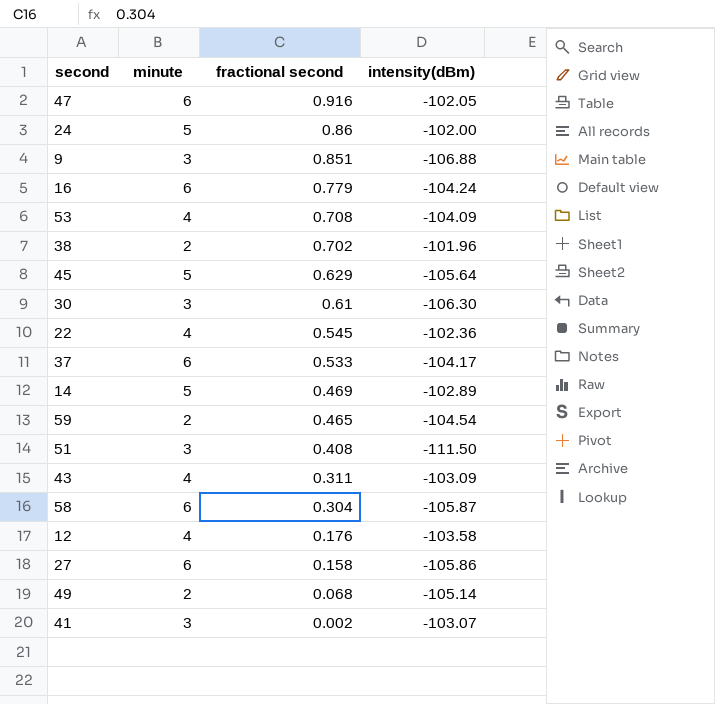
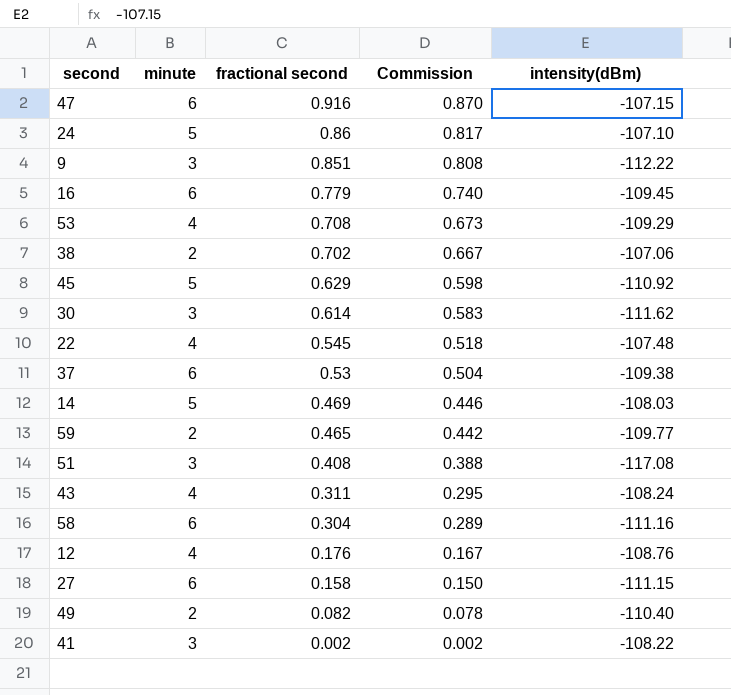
column Commission | formula: none -> [fractional second] * 0.95
47 | intensity(dBm): -102.05 -> -107.15
24 | intensity(dBm): -102.00 -> -107.10
9 | intensity(dBm): -106.88 -> -112.22
16 | intensity(dBm): -104.24 -> -109.45
53 | intensity(dBm): -104.09 -> -109.29
38 | intensity(dBm): -101.96 -> -107.06
45 | intensity(dBm): -105.64 -> -110.92
30 | fractional second: 0.61 -> 0.614
30 | intensity(dBm): -106.30 -> -111.62
22 | intensity(dBm): -102.36 -> -107.48
37 | fractional second: 0.533 -> 0.53
37 | intensity(dBm): -104.17 -> -109.38
14 | intensity(dBm): -102.89 -> -108.03
59 | intensity(dBm): -104.54 -> -109.77
51 | intensity(dBm): -111.50 -> -117.08
43 | intensity(dBm): -103.09 -> -108.24
58 | intensity(dBm): -105.87 -> -111.16
12 | intensity(dBm): -103.58 -> -108.76
27 | intensity(dBm): -105.86 -> -111.15
49 | fractional second: 0.068 -> 0.082
49 | intensity(dBm): -105.14 -> -110.40
41 | intensity(dBm): -103.07 -> -108.22

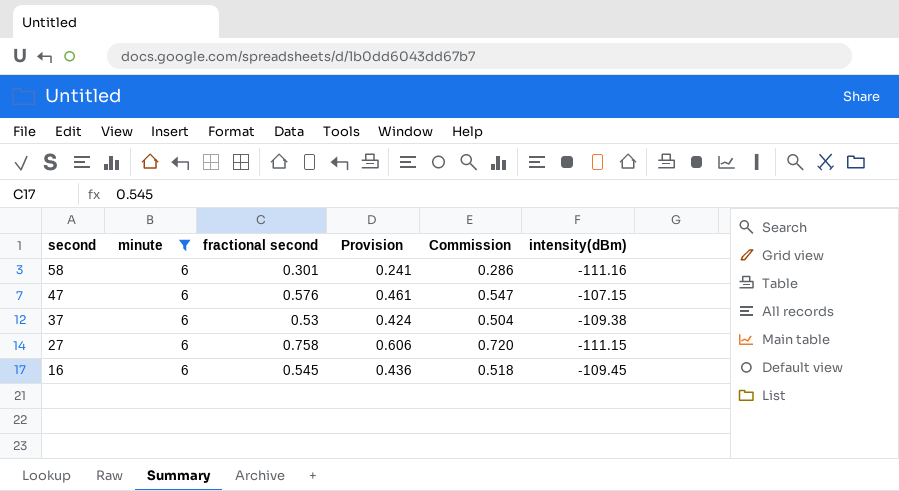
filter: none -> minute = 6
row order: fractional second descending -> second descending
column Provision | formula: none -> [fractional second] * 0.8
58 | fractional second: 0.304 -> 0.301
58 | Commission: 0.289 -> 0.286
47 | fractional second: 0.916 -> 0.576
47 | Commission: 0.870 -> 0.547
27 | fractional second: 0.158 -> 0.758
27 | Commission: 0.150 -> 0.720
16 | fractional second: 0.779 -> 0.545
16 | Commission: 0.740 -> 0.518

